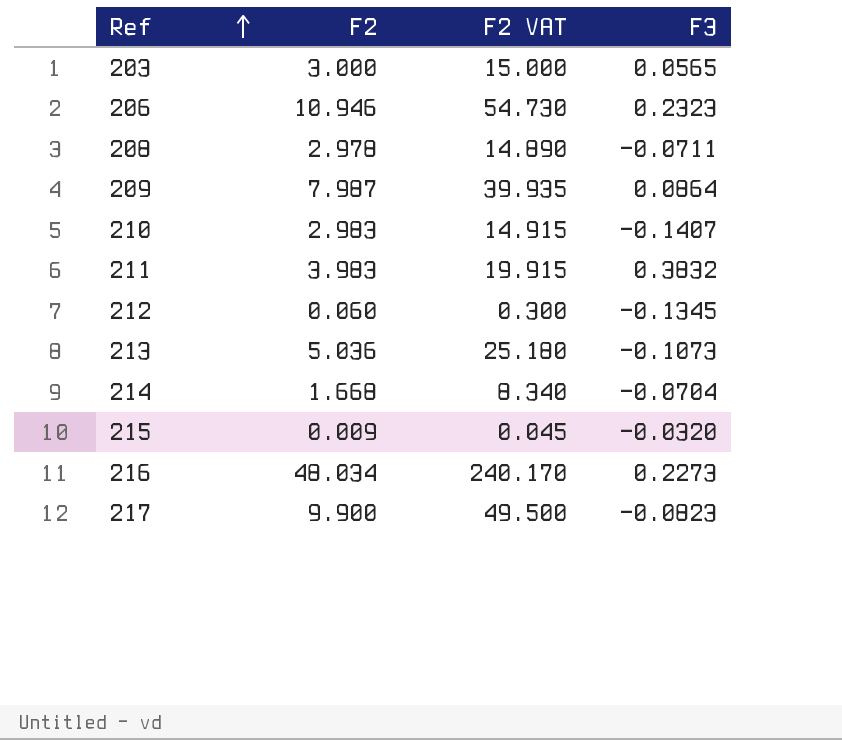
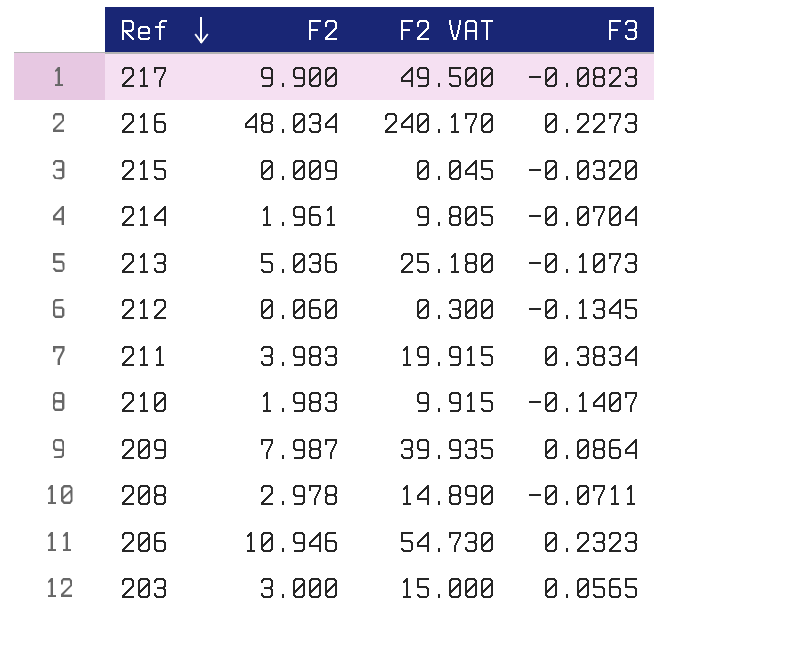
row order: Ref ascending -> Ref descending
214 | F2: 1.668 -> 1.961
214 | F2 VAT: 8.340 -> 9.805
211 | F3: 0.3832 -> 0.3834
210 | F2: 2.983 -> 1.983
210 | F2 VAT: 14.915 -> 9.915

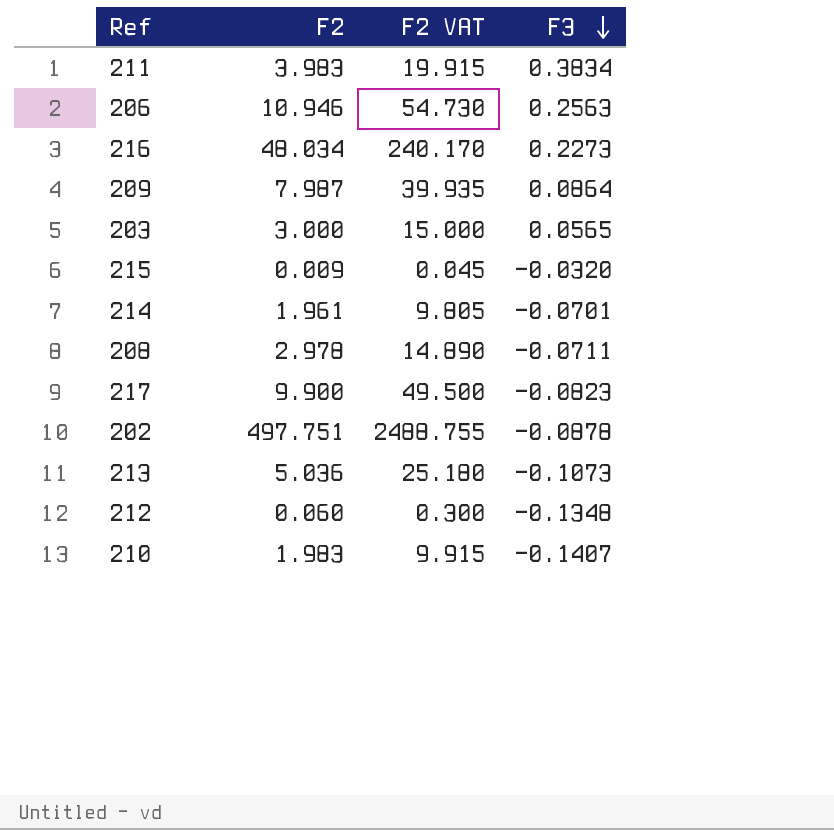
row order: Ref descending -> F3 descending
206 | F3: 0.2323 -> 0.2563
214 | F3: -0.0704 -> -0.0701
row 202: none -> 497.751 | 2488.755 | -0.0878
212 | F3: -0.1345 -> -0.1348

